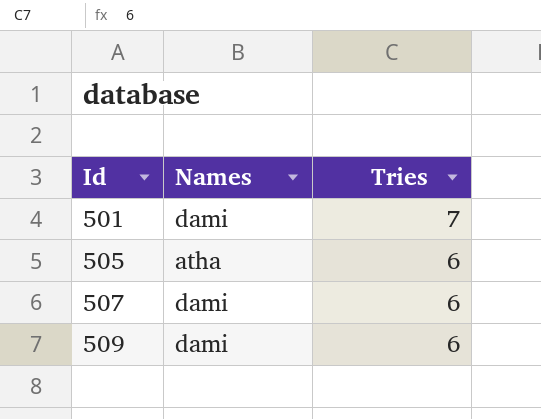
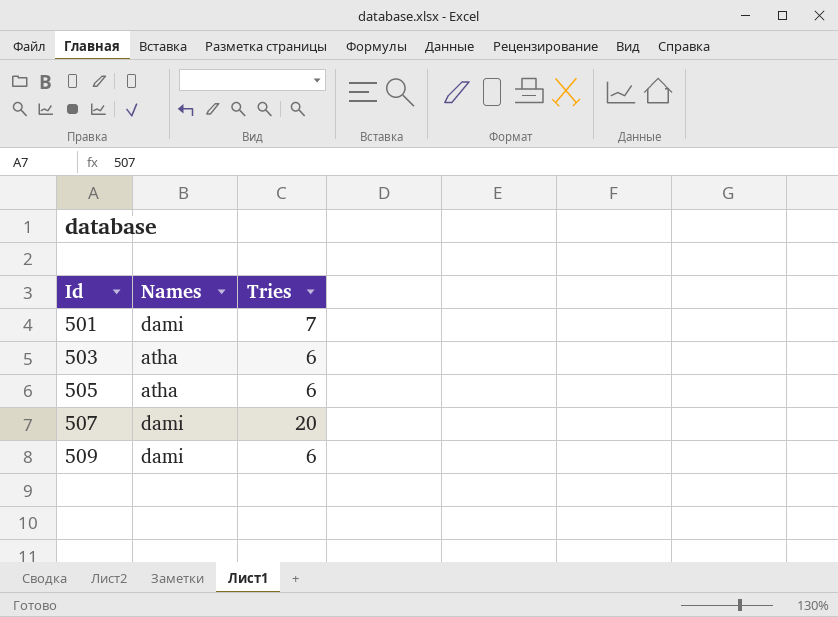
row 503: none -> atha | 6
507 | Tries: 6 -> 20

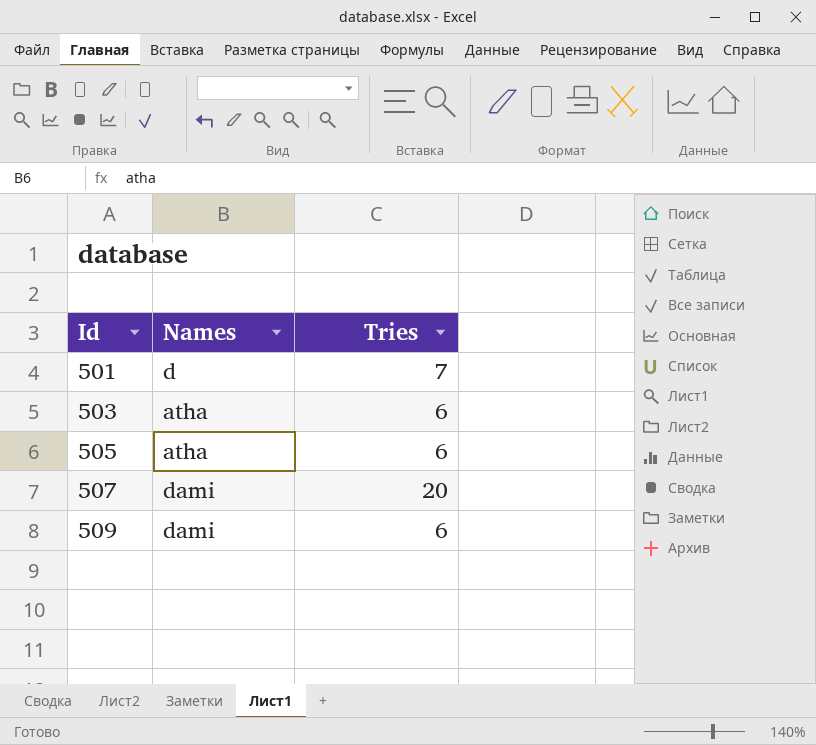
501 | Names: dami -> d

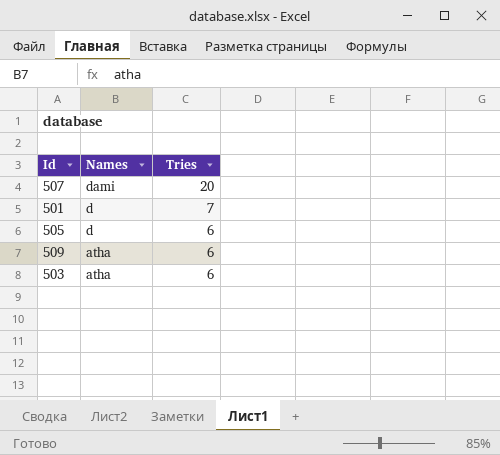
row order: Id ascending -> Names descending
505 | Names: atha -> d
509 | Names: dami -> atha

